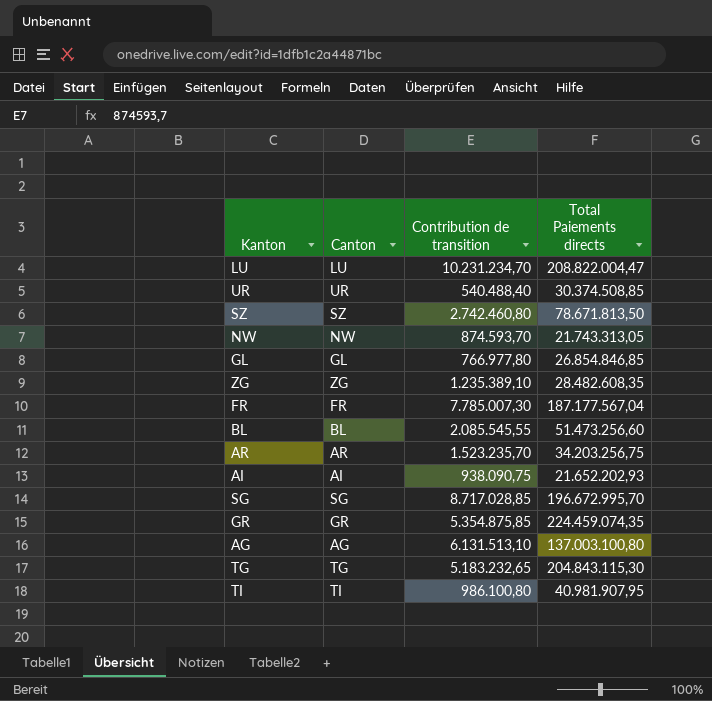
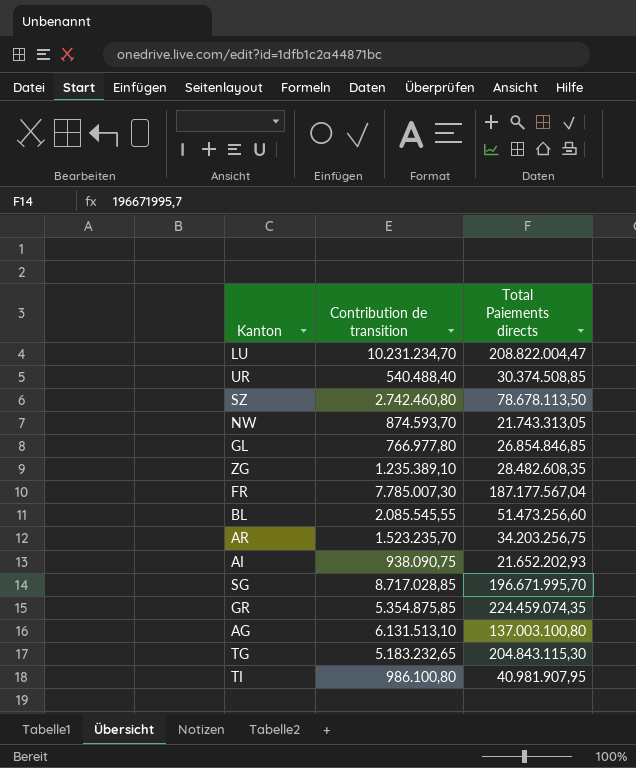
column Canton | position: 2 -> none
SZ | Total Paiements directs: 78.671.813,50 -> 78.678.113,50
SG | Total Paiements directs: 196.672.995,70 -> 196.671.995,70

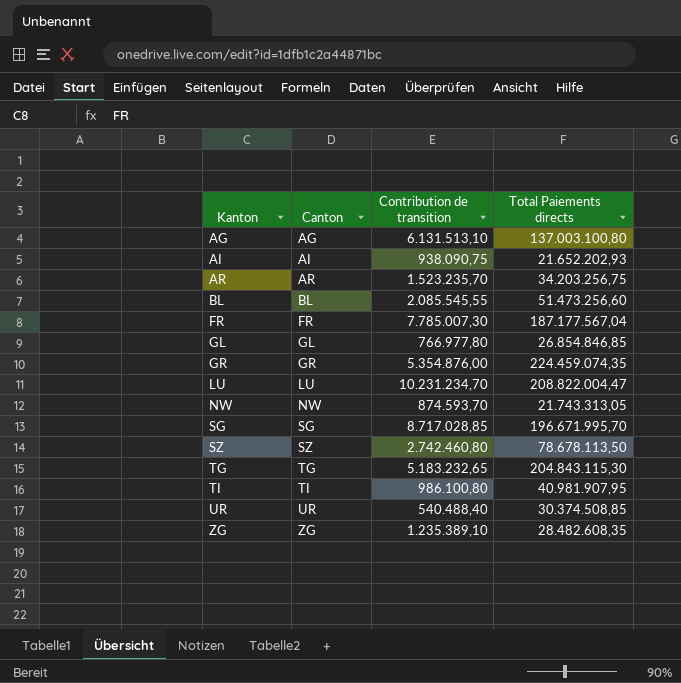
row order: none -> Kanton ascending
column Canton | position: none -> 2
GR | Contribution de transition: 5.354.875,85 -> 5.354.876,00

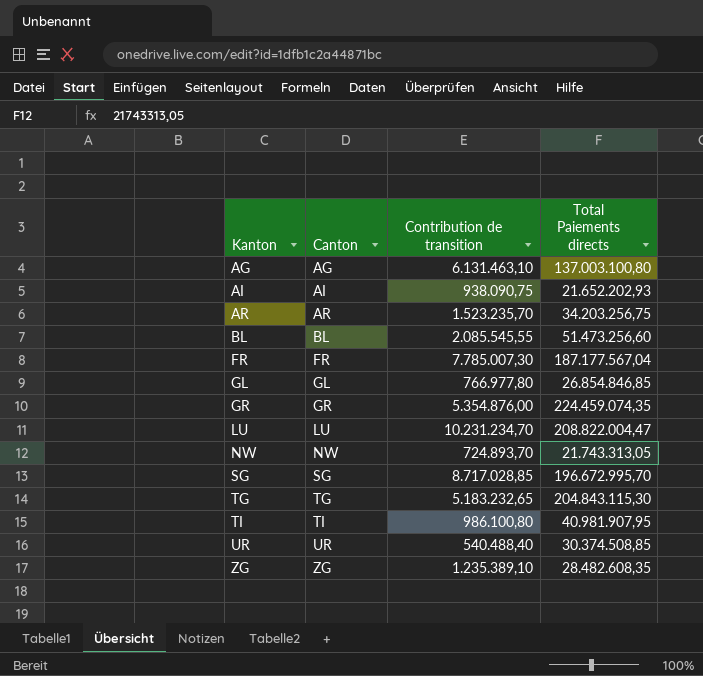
row SZ: SZ | 2.742.460,80 | 78.678.113,50 -> none
AG | Contribution de transition: 6.131.513,10 -> 6.131.463,10
NW | Contribution de transition: 874.593,70 -> 724.893,70
SG | Total Paiements directs: 196.671.995,70 -> 196.672.995,70

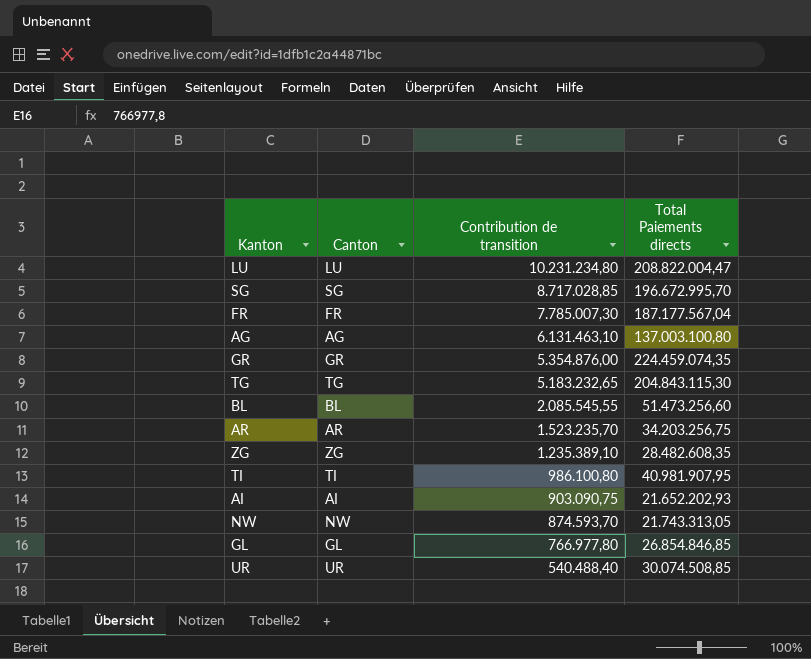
row order: Kanton ascending -> Contribution de transition descending
LU | Contribution de transition: 10.231.234,70 -> 10.231.234,80
AI | Contribution de transition: 938.090,75 -> 903.090,75
NW | Contribution de transition: 724.893,70 -> 874.593,70
UR | Total Paiements directs: 30.374.508,85 -> 30.074.508,85

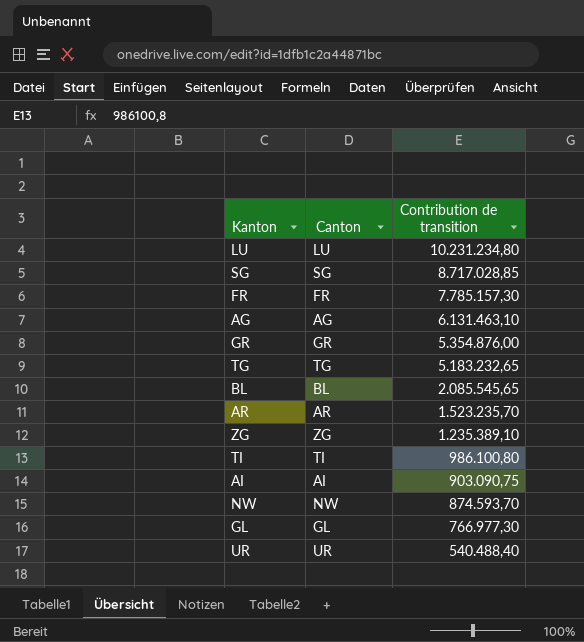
column Total Paiements directs | position: 4 -> none
FR | Contribution de transition: 7.785.007,30 -> 7.785.157,30
BL | Contribution de transition: 2.085.545,55 -> 2.085.545,65
GL | Contribution de transition: 766.977,80 -> 766.977,30

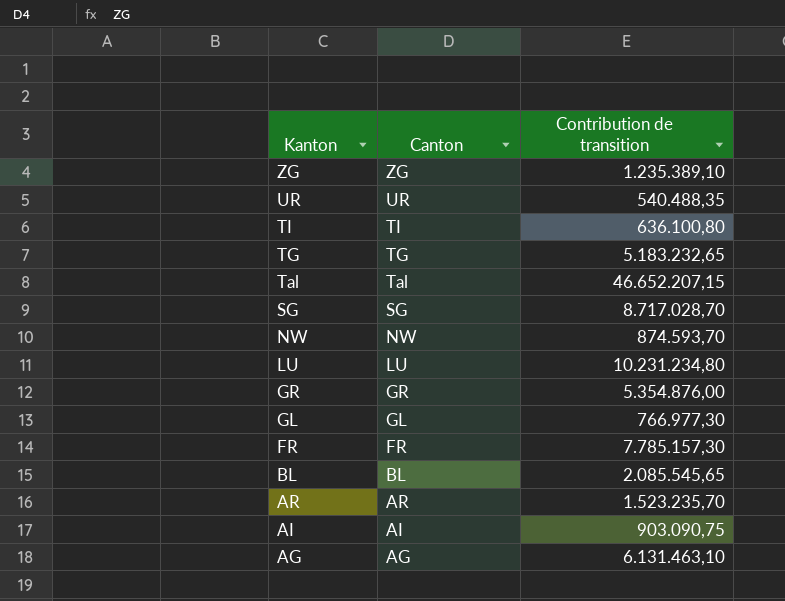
row order: Contribution de transition descending -> Kanton descending
UR | Contribution de transition: 540.488,40 -> 540.488,35
TI | Contribution de transition: 986.100,80 -> 636.100,80
row Tal: none -> Tal | 46.652.207,15
SG | Contribution de transition: 8.717.028,85 -> 8.717.028,70

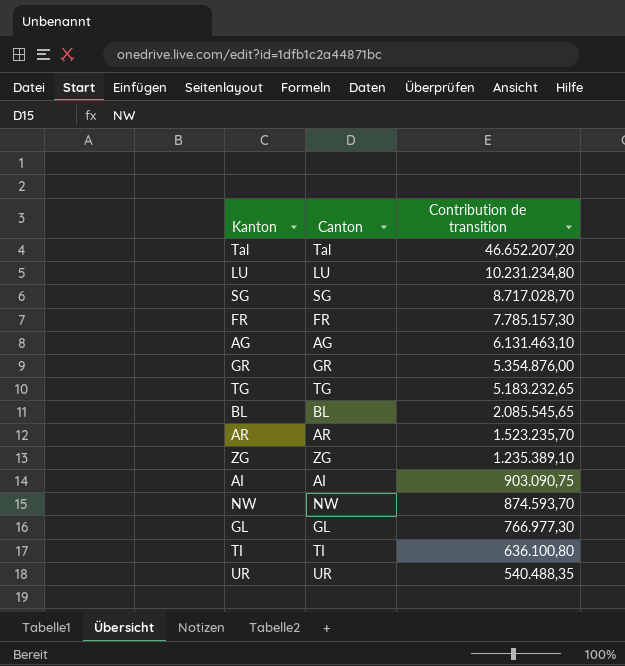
row order: Kanton descending -> Contribution de transition descending
Tal | Contribution de transition: 46.652.207,15 -> 46.652.207,20

